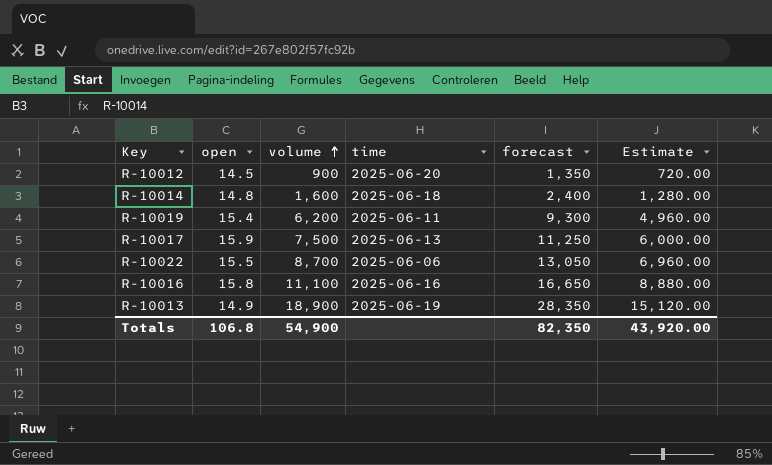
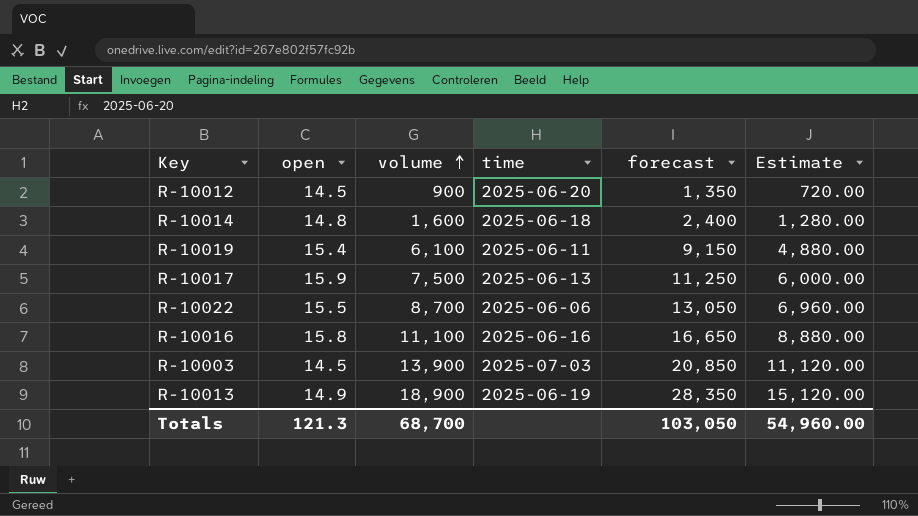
R-10019 | volume: 6,200 -> 6,100
R-10019 | forecast: 9,300 -> 9,150
R-10019 | Estimate: 4,960.00 -> 4,880.00
row R-10003: none -> 14.5 | 13,900 | 2025-07-03 | 20,850 | 11,120.00
Totals | open: 106.8 -> 121.3
Totals | volume: 54,900 -> 68,700
Totals | forecast: 82,350 -> 103,050
Totals | Estimate: 43,920.00 -> 54,960.00

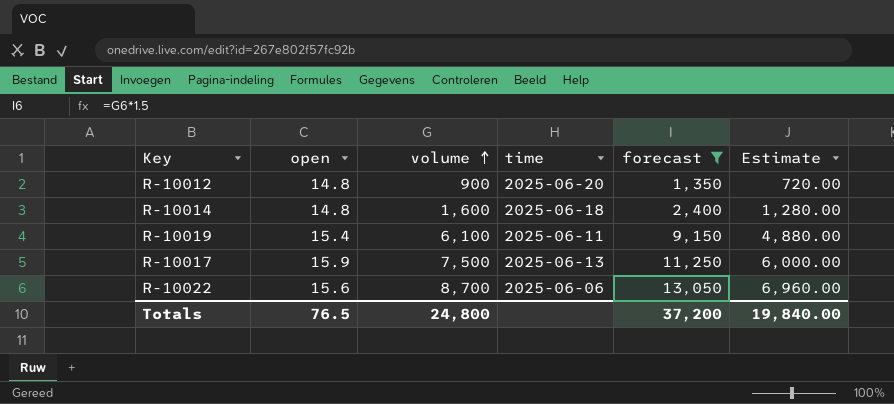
filter: none -> forecast <= 13,050
R-10012 | open: 14.5 -> 14.8
R-10022 | open: 15.5 -> 15.6
Totals | open: 121.3 -> 76.5
Totals | volume: 68,700 -> 24,800
Totals | forecast: 103,050 -> 37,200
Totals | Estimate: 54,960.00 -> 19,840.00

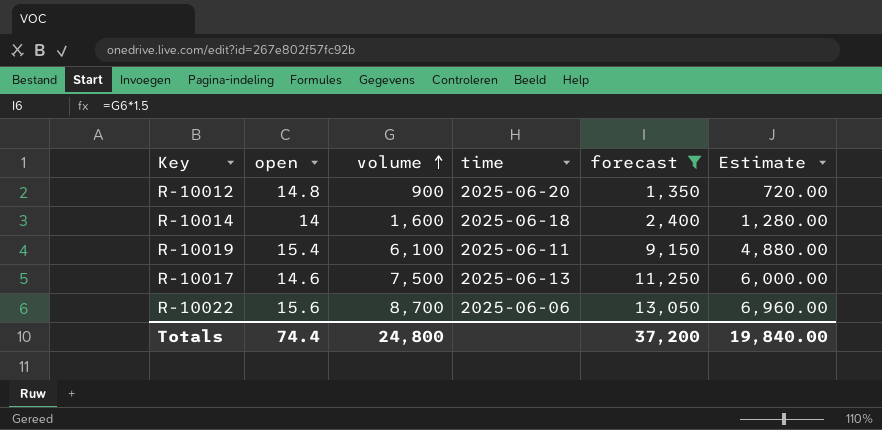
R-10014 | open: 14.8 -> 14
R-10017 | open: 15.9 -> 14.6
Totals | open: 76.5 -> 74.4

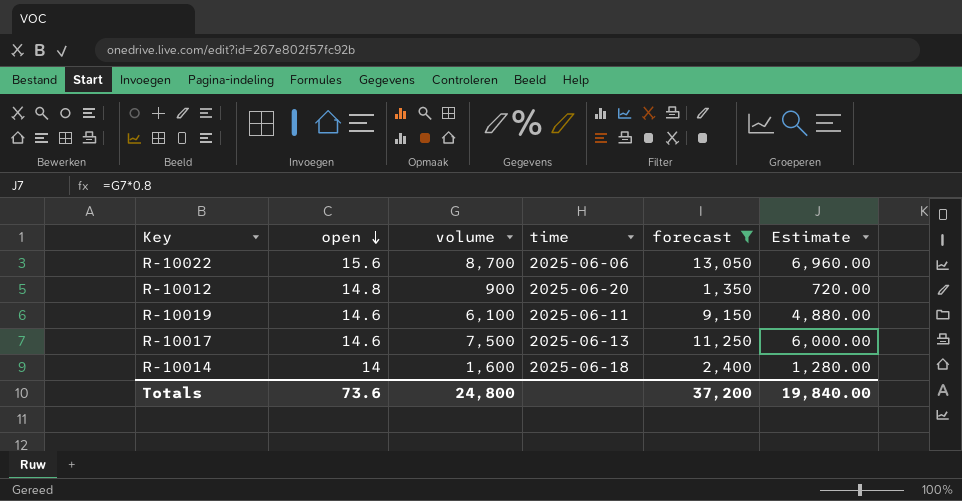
row order: volume ascending -> open descending
R-10019 | open: 15.4 -> 14.6
Totals | open: 74.4 -> 73.6

